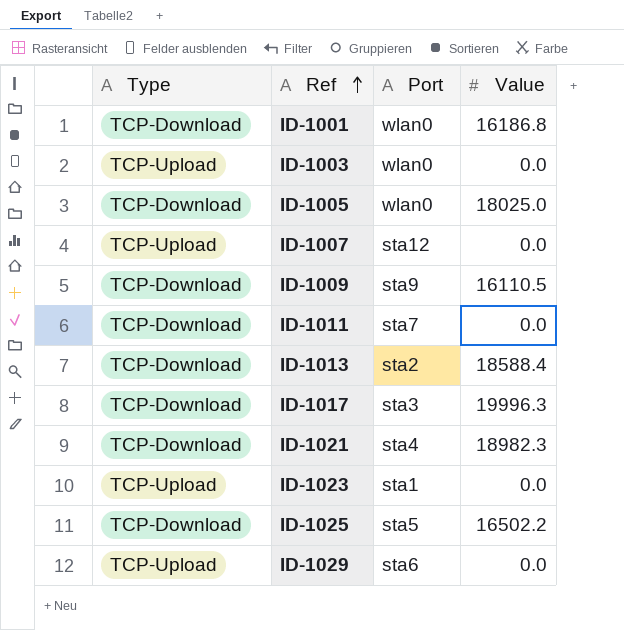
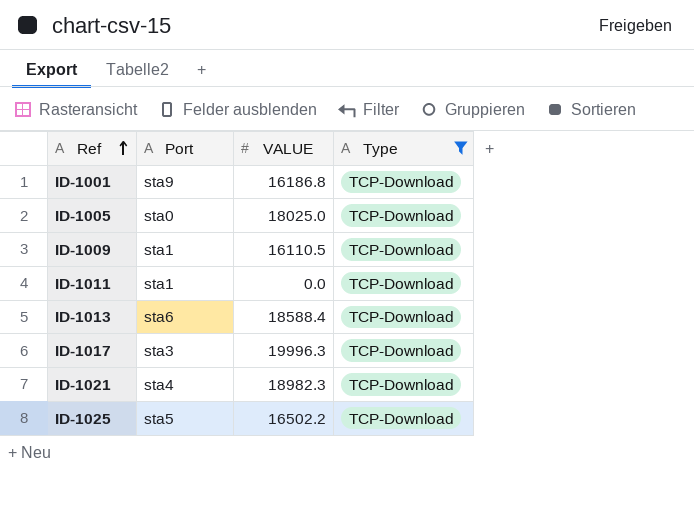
filter: none -> Type = TCP-Download
column name: Value -> VALUE
column Type | position: 1 -> 4
ID-1001 | Port: wlan0 -> sta9
ID-1005 | Port: wlan0 -> sta0
ID-1009 | Port: sta9 -> sta1
ID-1011 | Port: sta7 -> sta1
ID-1013 | Port: sta2 -> sta6

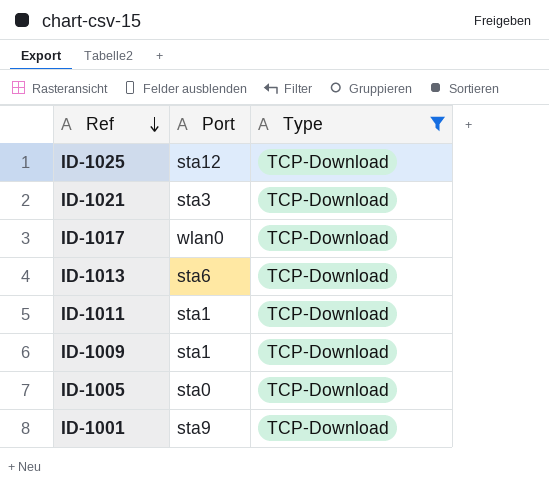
row order: Ref ascending -> Ref descending
column VALUE | position: 3 -> none
ID-1025 | Port: sta5 -> sta12
ID-1021 | Port: sta4 -> sta3
ID-1017 | Port: sta3 -> wlan0

